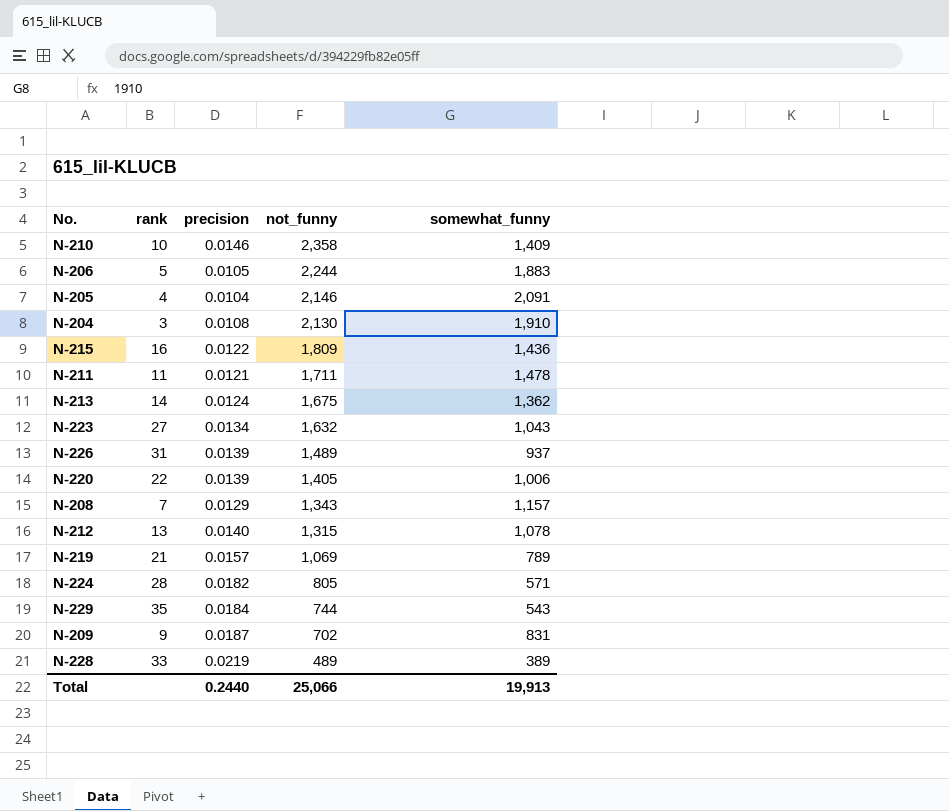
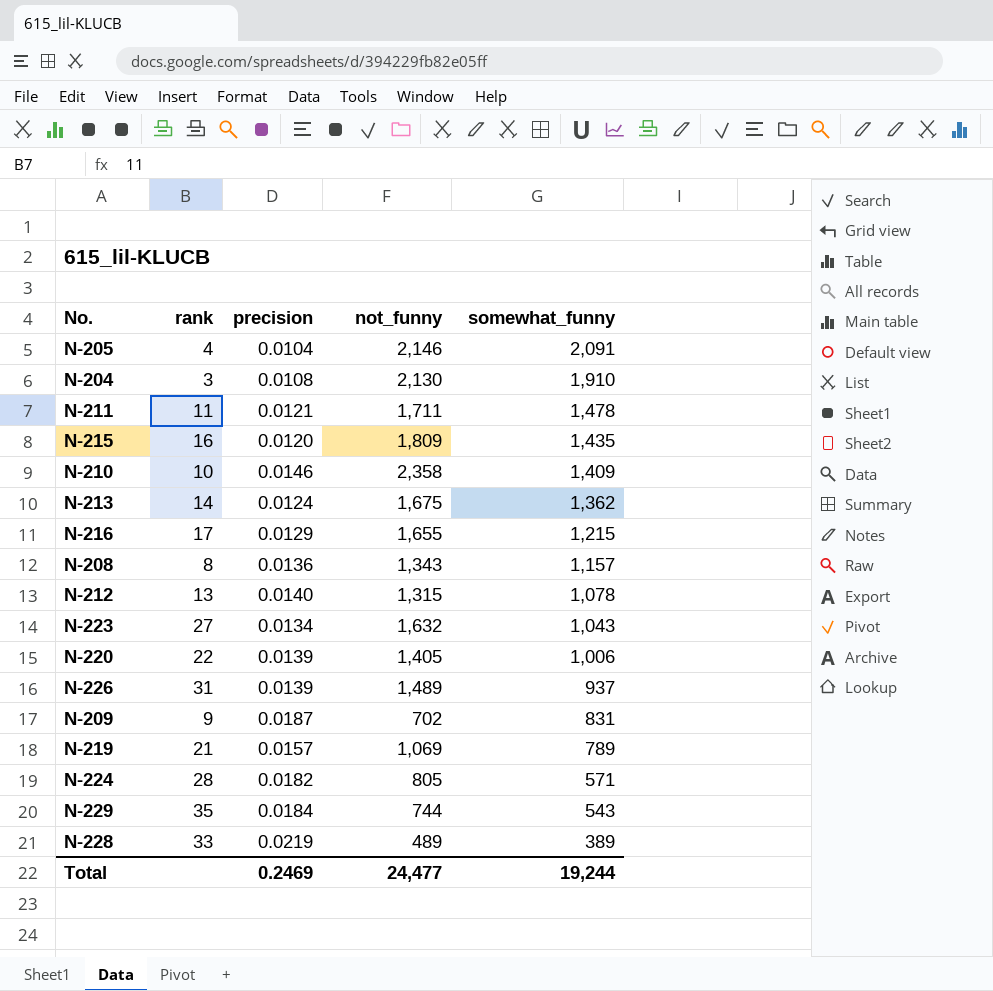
row order: not_funny descending -> somewhat_funny descending
row N-206: 5 | 0.0105 | 2,244 | 1,883 -> none
N-215 | precision: 0.0122 -> 0.0120
N-215 | somewhat_funny: 1,436 -> 1,435
row N-216: none -> 17 | 0.0129 | 1,655 | 1,215
N-208 | rank: 7 -> 8
N-208 | precision: 0.0129 -> 0.0136
Total | precision: 0.2440 -> 0.2469
Total | not_funny: 25,066 -> 24,477
Total | somewhat_funny: 19,913 -> 19,244

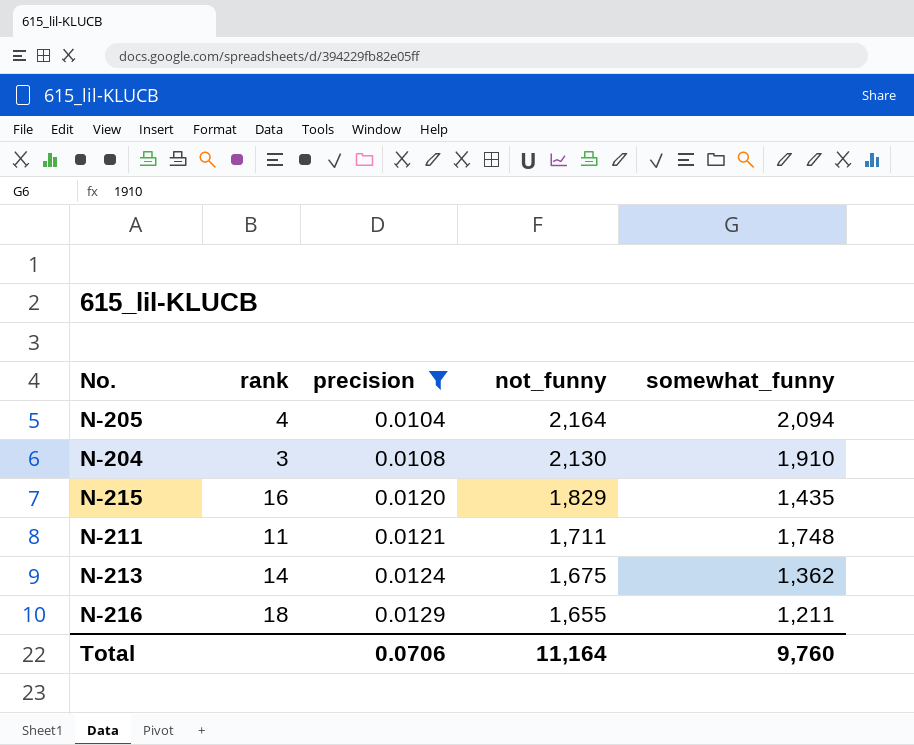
filter: none -> precision <= 0.0129
row order: somewhat_funny descending -> precision ascending
N-205 | not_funny: 2,146 -> 2,164
N-205 | somewhat_funny: 2,091 -> 2,094
N-215 | not_funny: 1,809 -> 1,829
N-211 | somewhat_funny: 1,478 -> 1,748
N-216 | rank: 17 -> 18
N-216 | somewhat_funny: 1,215 -> 1,211
Total | precision: 0.2469 -> 0.0706
Total | not_funny: 24,477 -> 11,164
Total | somewhat_funny: 19,244 -> 9,760

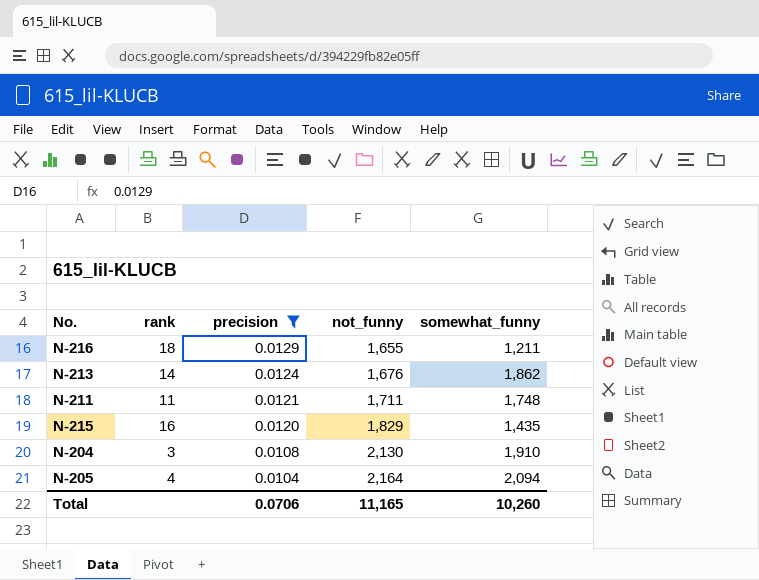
row order: precision ascending -> precision descending
N-213 | not_funny: 1,675 -> 1,676
N-213 | somewhat_funny: 1,362 -> 1,862
Total | not_funny: 11,164 -> 11,165
Total | somewhat_funny: 9,760 -> 10,260

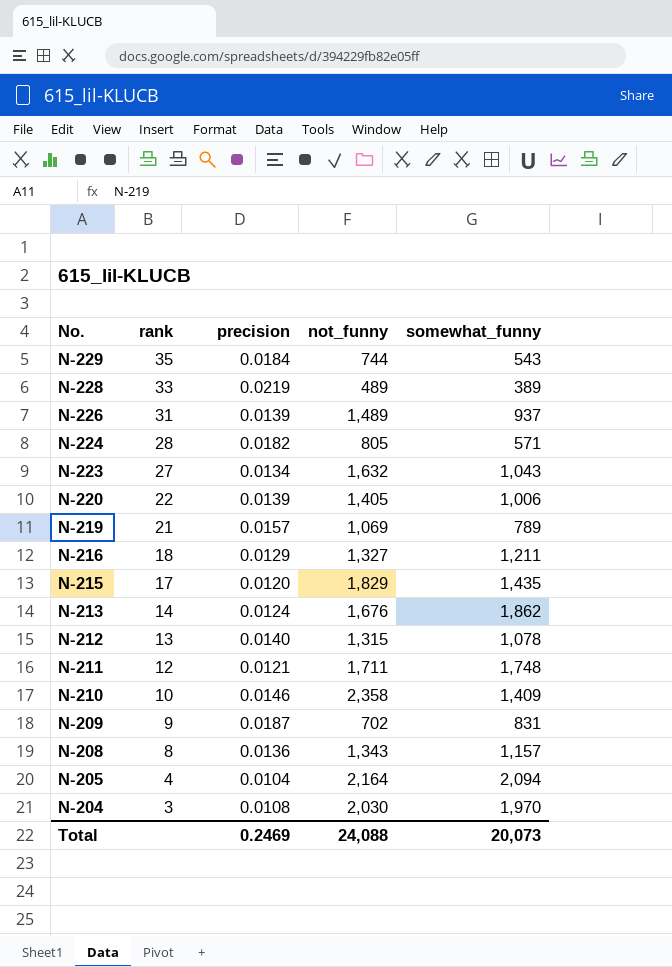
filter: precision <= 0.0129 -> none
row order: precision descending -> No. descending
N-216 | not_funny: 1,655 -> 1,327
N-215 | rank: 16 -> 17
N-211 | rank: 11 -> 12
N-204 | not_funny: 2,130 -> 2,030
N-204 | somewhat_funny: 1,910 -> 1,970
Total | precision: 0.0706 -> 0.2469
Total | not_funny: 11,165 -> 24,088
Total | somewhat_funny: 10,260 -> 20,073

